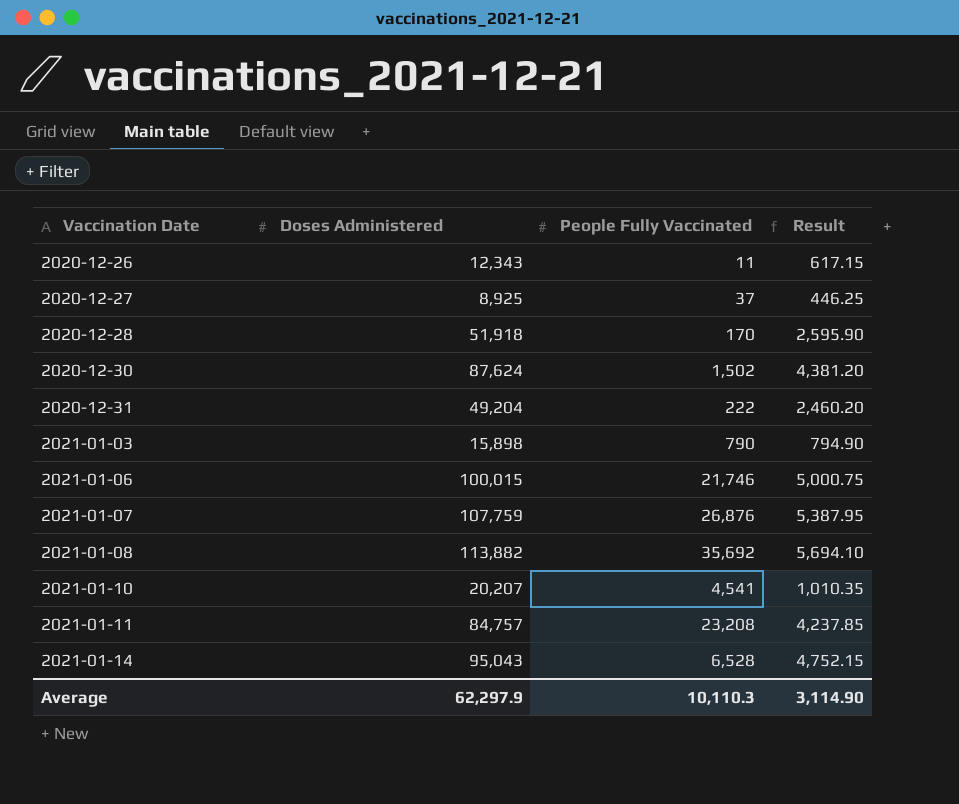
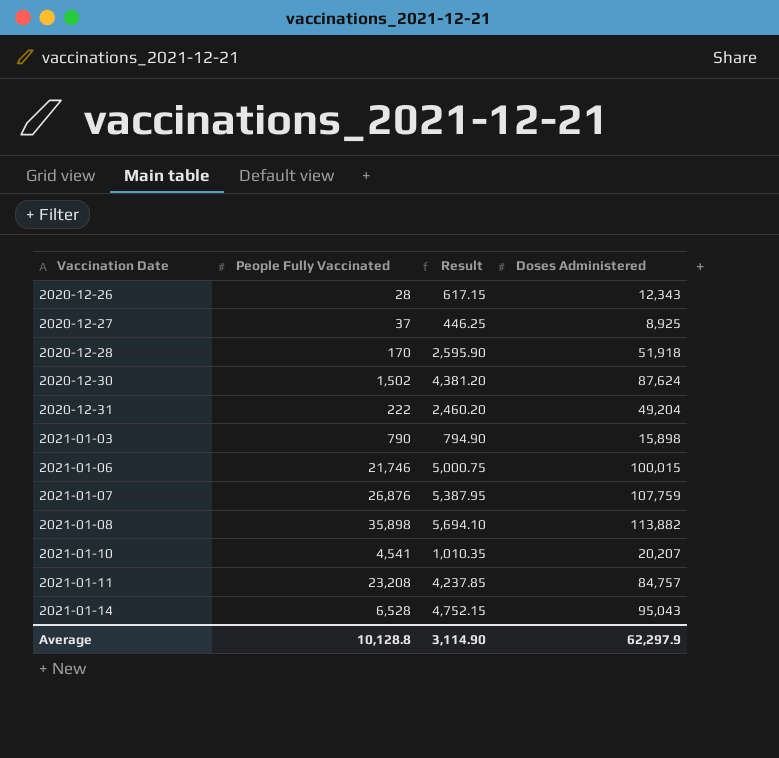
column Doses Administered | position: 2 -> 4
2020-12-26 | People Fully Vaccinated: 11 -> 28
2021-01-08 | People Fully Vaccinated: 35,692 -> 35,898
Average | People Fully Vaccinated: 10,110.3 -> 10,128.8

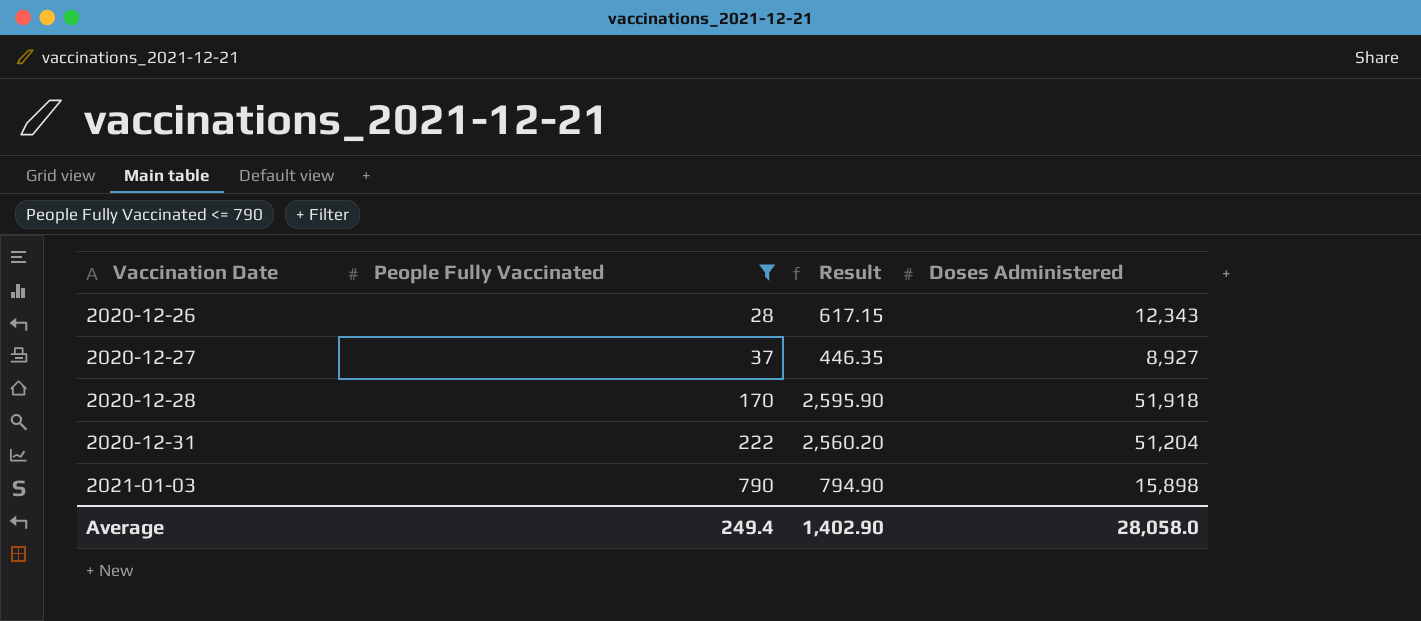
filter: none -> People Fully Vaccinated <= 790
2020-12-27 | Result: 446.25 -> 446.35
2020-12-27 | Doses Administered: 8,925 -> 8,927
2020-12-31 | Result: 2,460.20 -> 2,560.20
2020-12-31 | Doses Administered: 49,204 -> 51,204
Average | People Fully Vaccinated: 10,128.8 -> 249.4
Average | Result: 3,114.90 -> 1,402.90
Average | Doses Administered: 62,297.9 -> 28,058.0

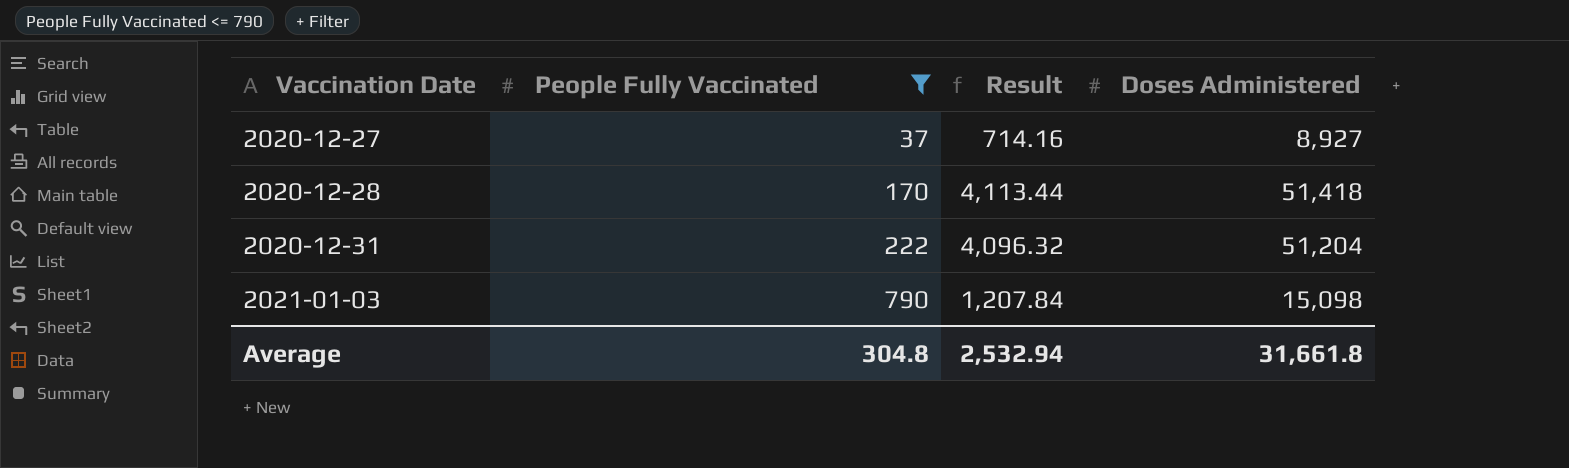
column Result | formula: [Doses Administered] * 0.05 -> [Doses Administered] * 0.08
row 2020-12-26: 28 | 617.15 | 12,343 -> none
2020-12-28 | Doses Administered: 51,918 -> 51,418
2021-01-03 | Doses Administered: 15,898 -> 15,098
Average | People Fully Vaccinated: 249.4 -> 304.8
Average | Result: 1,402.90 -> 2,532.94
Average | Doses Administered: 28,058.0 -> 31,661.8

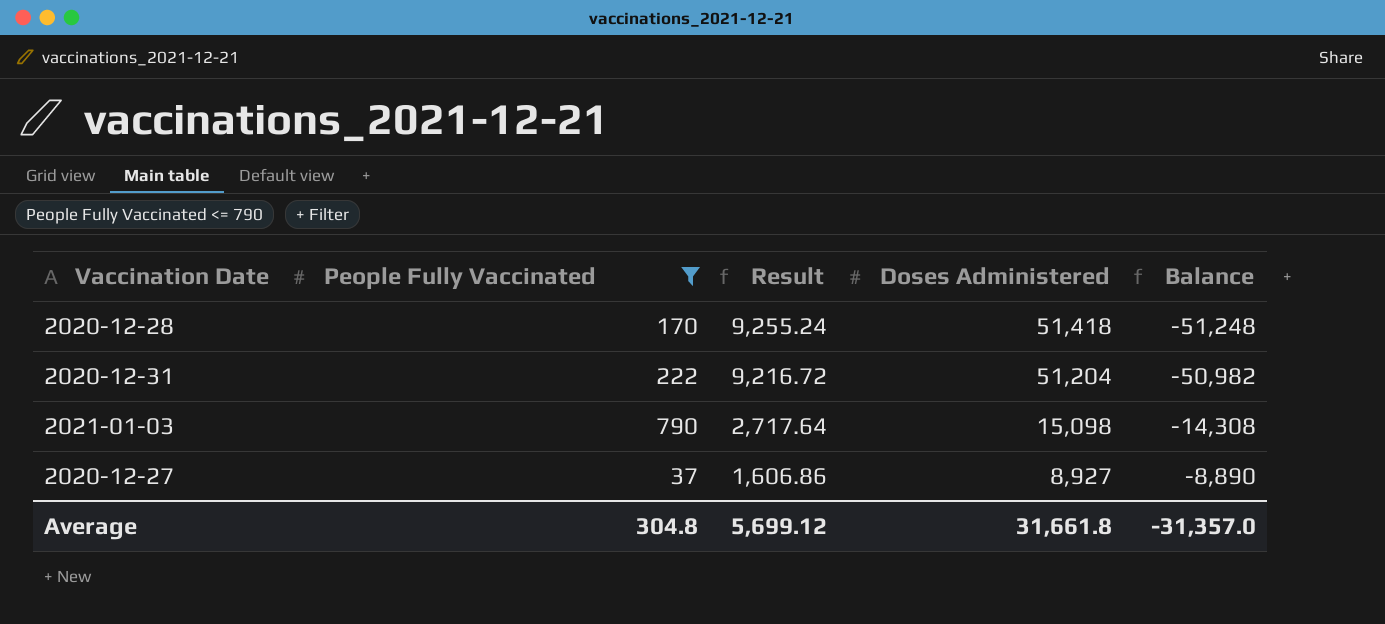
row order: Vaccination Date ascending -> Result descending
column Result | formula: [Doses Administered] * 0.08 -> [Doses Administered] * 0.18
column Balance | formula: none -> [People Fully Vaccinated] - [Doses Administered]
Average | Result: 2,532.94 -> 5,699.12

